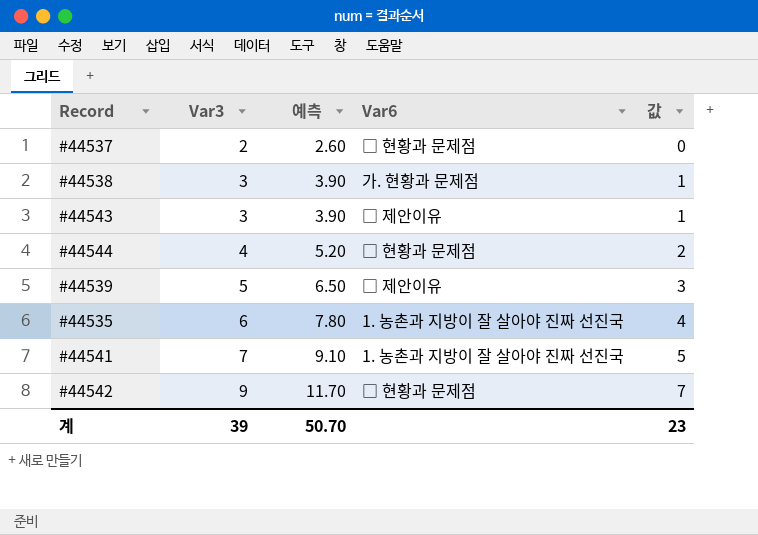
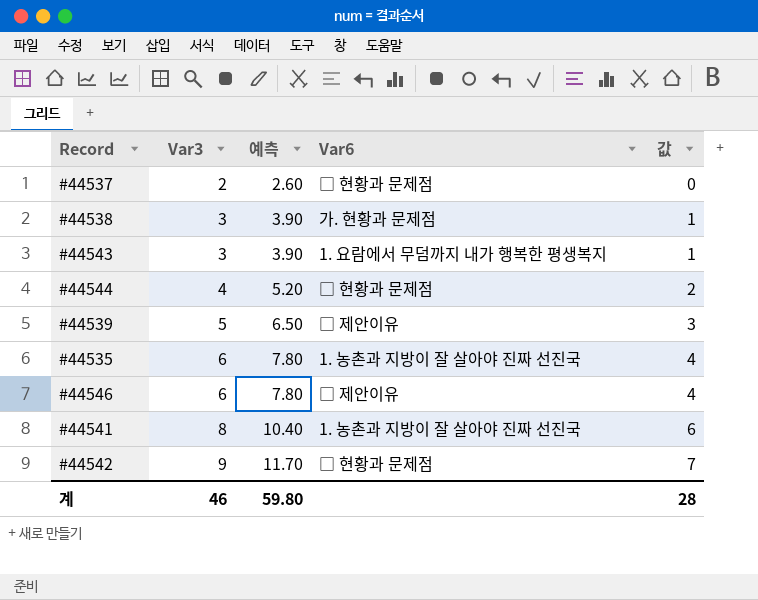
#44543 | Var6: □ 제안이유 -> 1. 요람에서 무덤까지 내가 행복한 평생복지
row #44546: none -> 6 | 7.80 | □ 제안이유 | 4
#44541 | Var3: 7 -> 8
#44541 | 예측: 9.10 -> 10.40
#44541 | 값: 5 -> 6
계 | Var3: 39 -> 46
계 | 예측: 50.70 -> 59.80
계 | 값: 23 -> 28

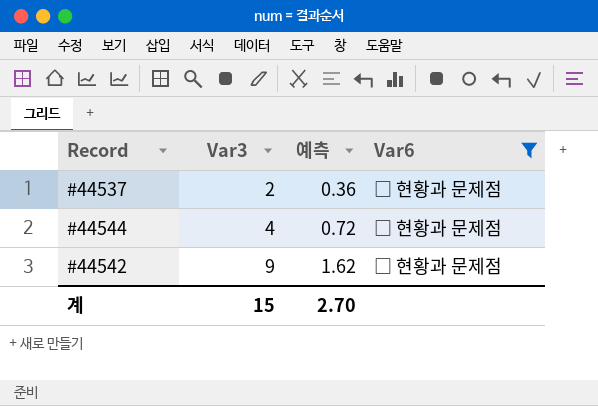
filter: none -> Var6 = □ 현황과 문제점
column 값 | formula: [Var3] - 2 -> none
column 예측 | formula: [Var3] * 1.3 -> [Var3] * 0.18
계 | Var3: 46 -> 15
계 | 예측: 59.80 -> 2.70

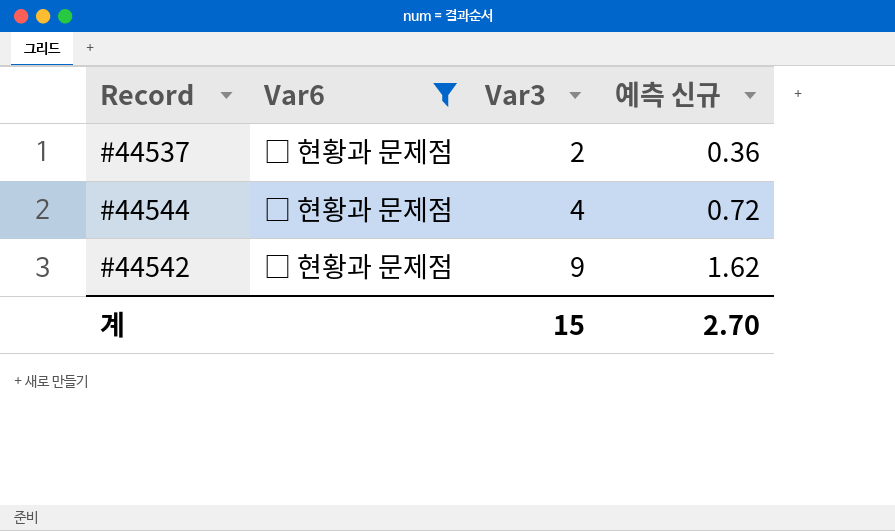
column Var6 | position: 4 -> 2
column name: 예측 -> 예측 신규

